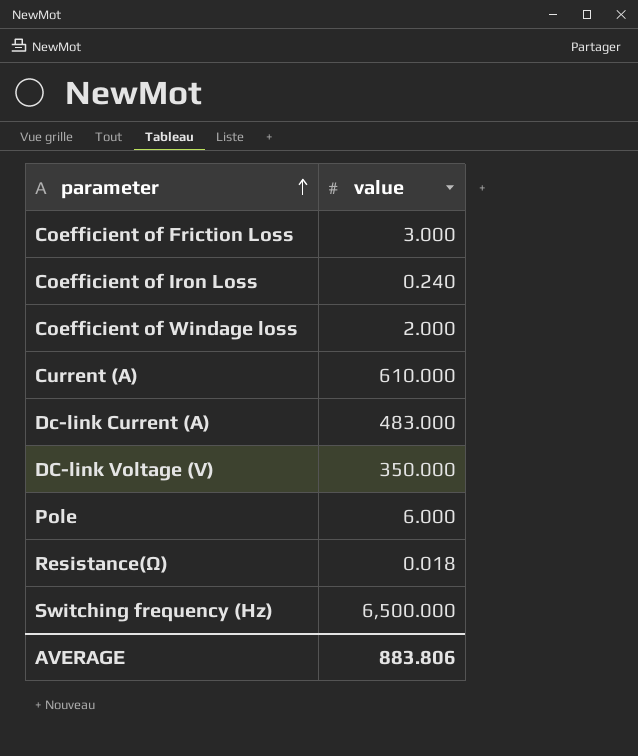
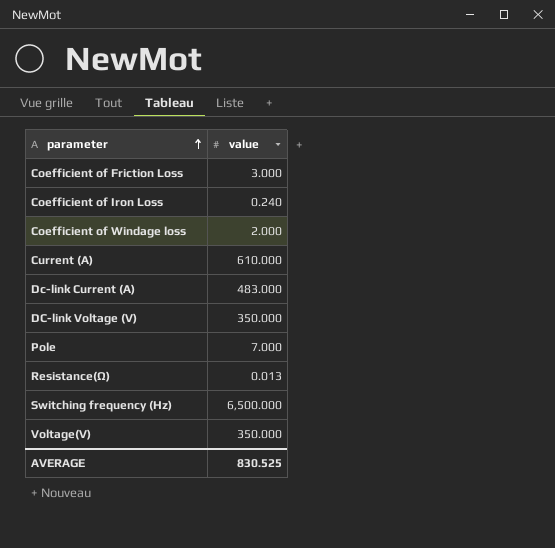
Pole | value: 6.000 -> 7.000
Resistance(Ω) | value: 0.018 -> 0.013
row Voltage(V): none -> 350.000
AVERAGE | value: 883.806 -> 830.525

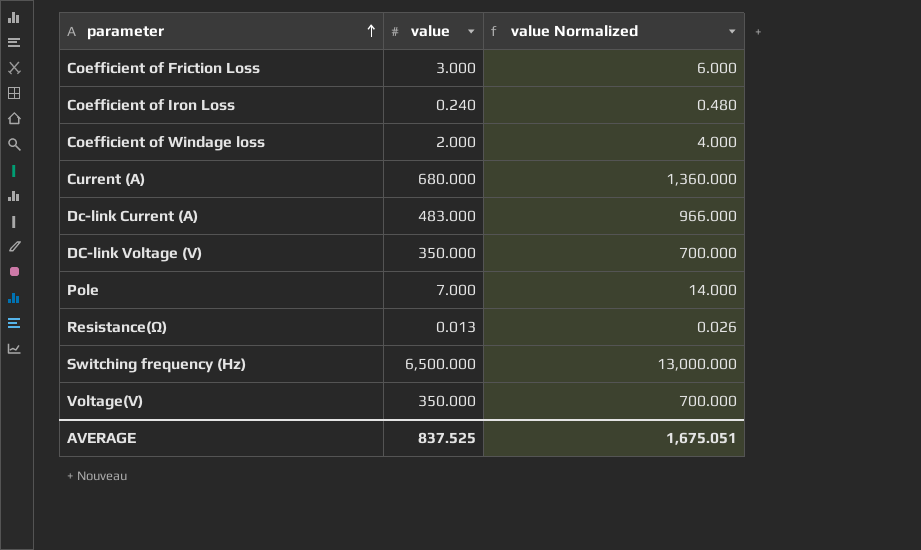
column value Normalized | formula: none -> [value] * 2
Current (A) | value: 610.000 -> 680.000
AVERAGE | value: 830.525 -> 837.525

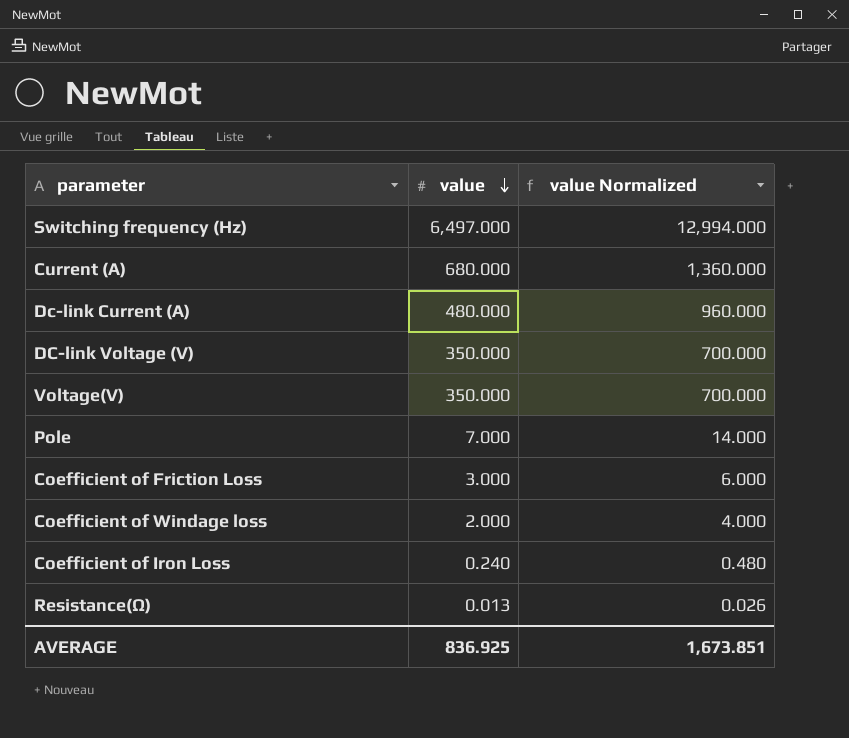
row order: parameter ascending -> value descending
Switching frequency (Hz) | value: 6,500.000 -> 6,497.000
Switching frequency (Hz) | value Normalized: 13,000.000 -> 12,994.000
Dc-link Current (A) | value: 483.000 -> 480.000
Dc-link Current (A) | value Normalized: 966.000 -> 960.000
AVERAGE | value: 837.525 -> 836.925
AVERAGE | value Normalized: 1,675.051 -> 1,673.851

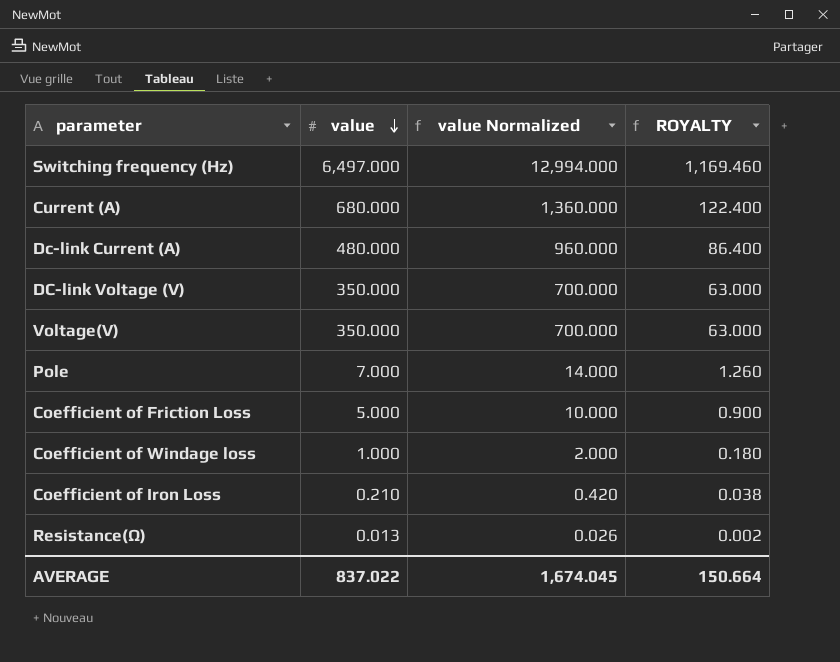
column ROYALTY | formula: none -> [value] * 0.18
Coefficient of Friction Loss | value: 3.000 -> 5.000
Coefficient of Friction Loss | value Normalized: 6.000 -> 10.000
Coefficient of Windage loss | value: 2.000 -> 1.000
Coefficient of Windage loss | value Normalized: 4.000 -> 2.000
Coefficient of Iron Loss | value: 0.240 -> 0.210
Coefficient of Iron Loss | value Normalized: 0.480 -> 0.420
AVERAGE | value: 836.925 -> 837.022
AVERAGE | value Normalized: 1,673.851 -> 1,674.045

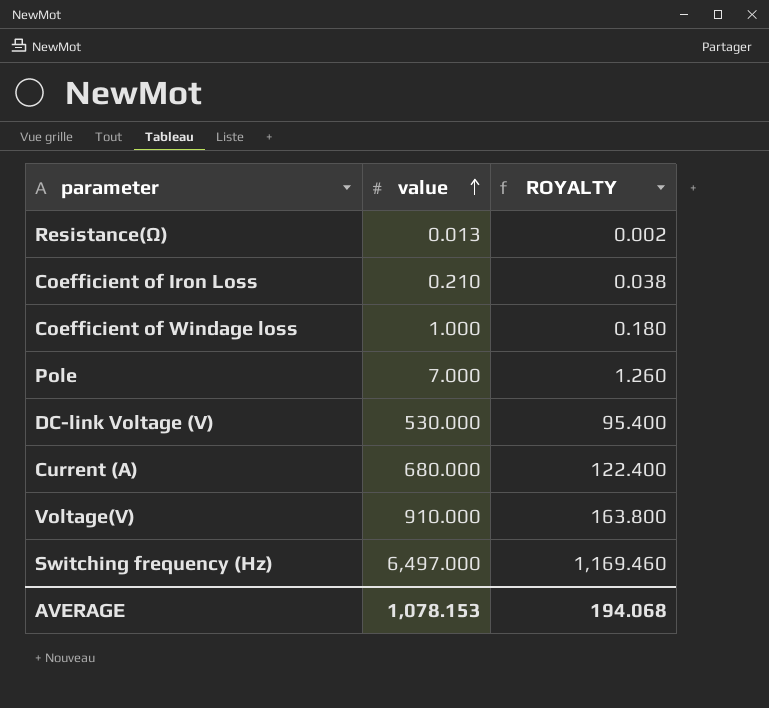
row order: value descending -> value ascending
column value Normalized | formula: [value] * 2 -> none
row Dc-link Current (A): 480.000 | 960.000 | 86.400 -> none
row Coefficient of Friction Loss: 5.000 | 10.000 | 0.900 -> none
DC-link Voltage (V) | value: 350.000 -> 530.000
DC-link Voltage (V) | ROYALTY: 63.000 -> 95.400
Voltage(V) | value: 350.000 -> 910.000
Voltage(V) | ROYALTY: 63.000 -> 163.800
AVERAGE | value: 837.022 -> 1,078.153
AVERAGE | ROYALTY: 150.664 -> 194.068

